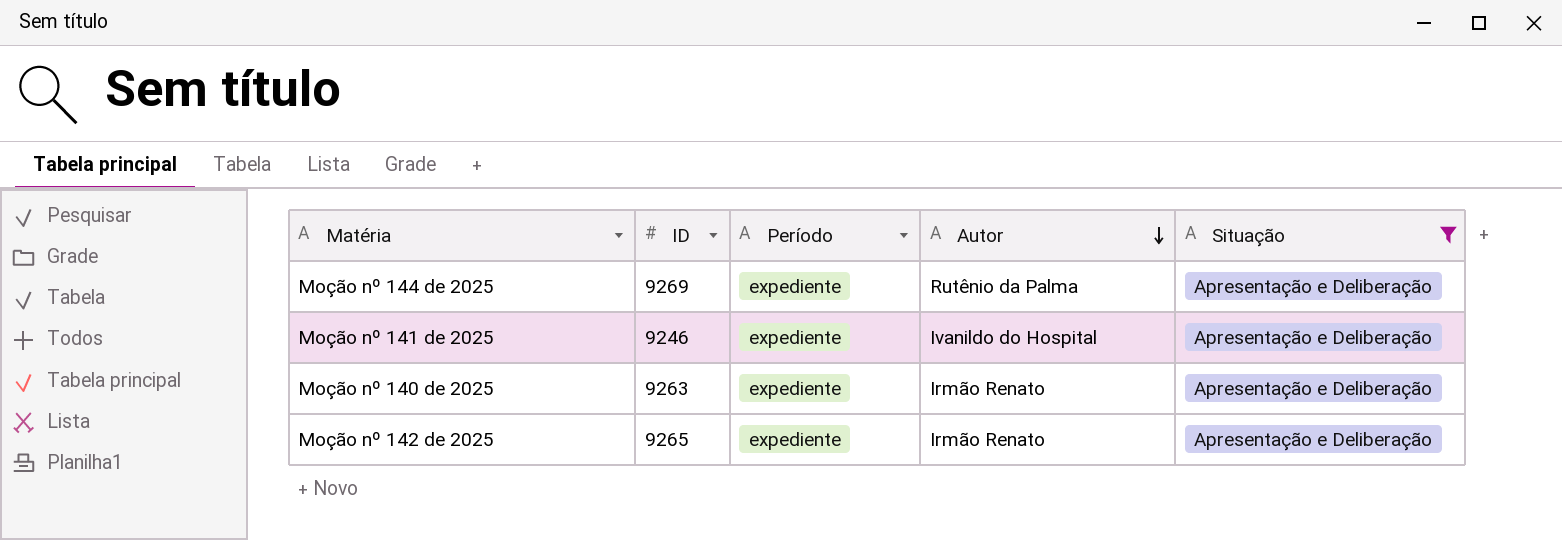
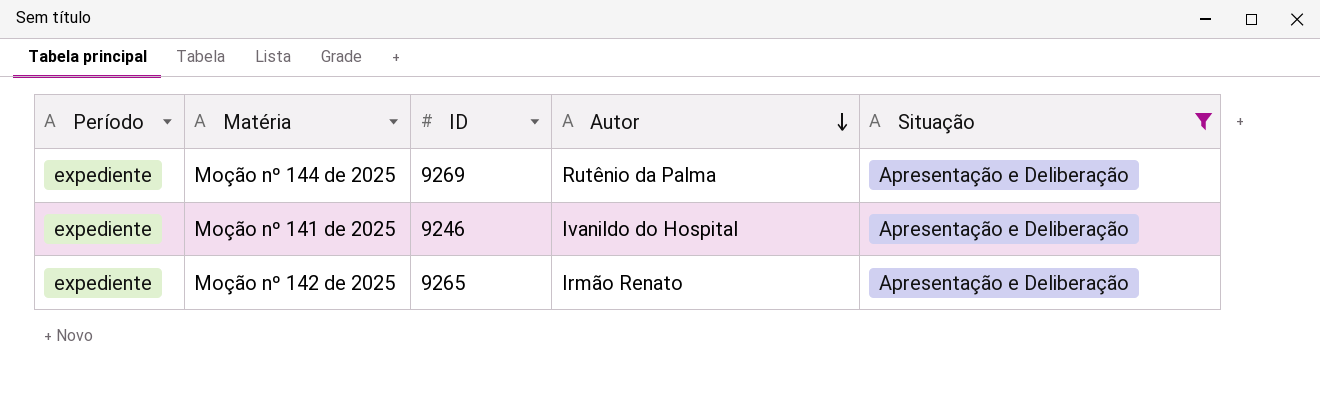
column Período | position: 3 -> 1
row Moção nº 140 de 2025: 9263 | expediente | Irmão Renato | Apresentação e Deliberação -> none

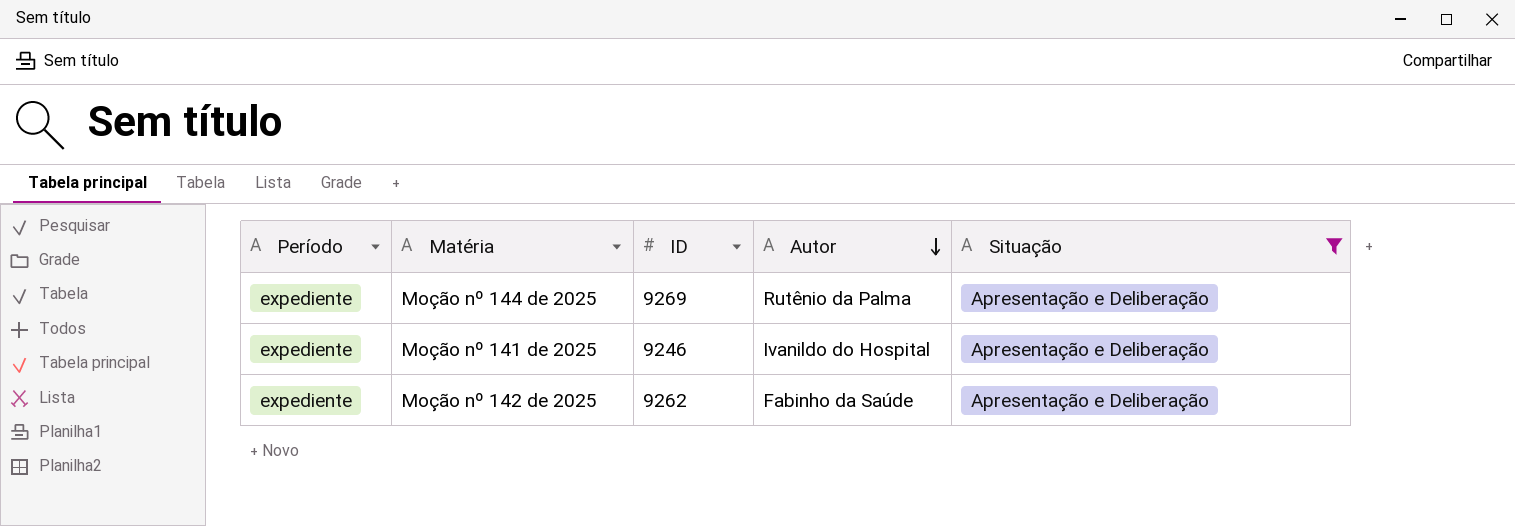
Moção nº 142 de 2025 | ID: 9265 -> 9262
Moção nº 142 de 2025 | Autor: Irmão Renato -> Fabinho da Saúde

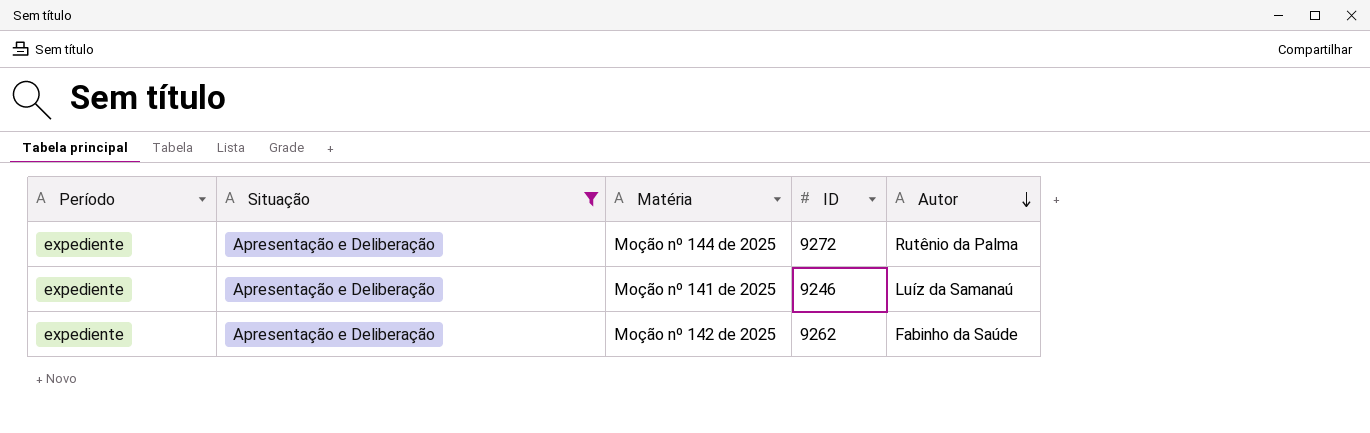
column Situação | position: 5 -> 2
Moção nº 144 de 2025 | ID: 9269 -> 9272
Moção nº 141 de 2025 | Autor: Ivanildo do Hospital -> Luíz da Samanaú

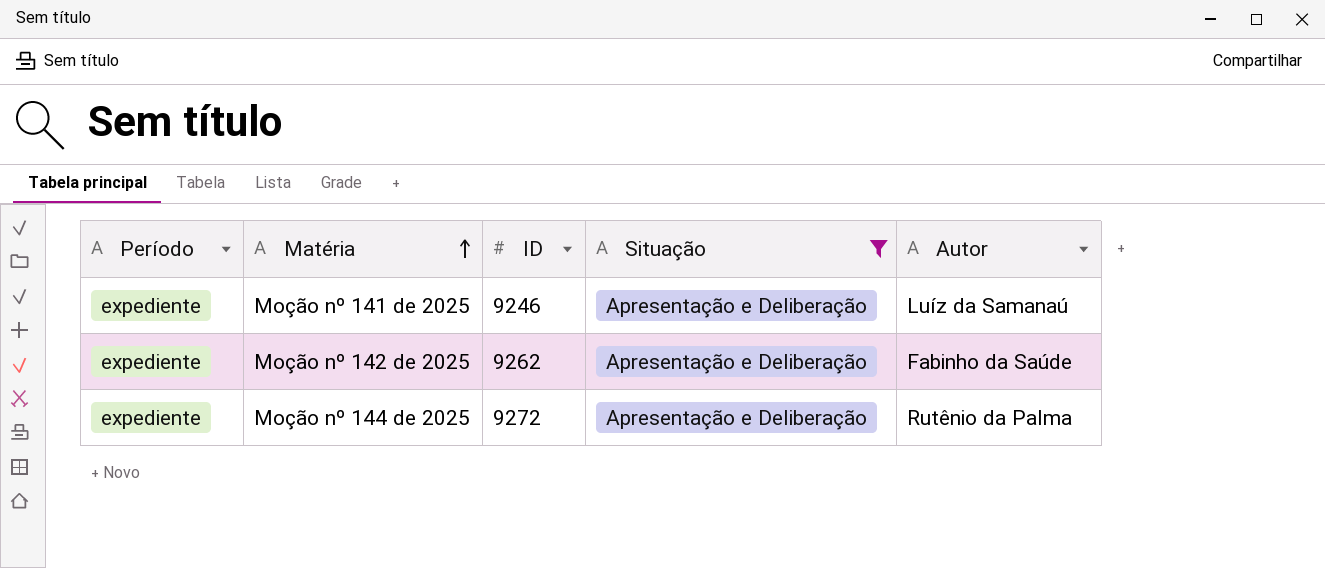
row order: Autor descending -> Matéria ascending
column Situação | position: 2 -> 4

